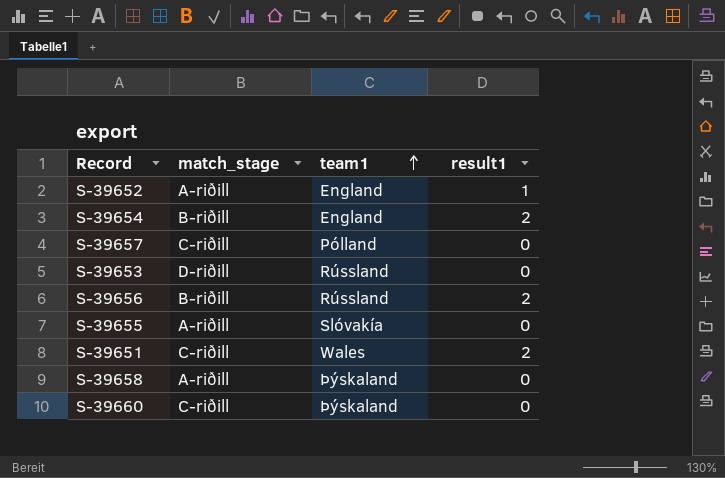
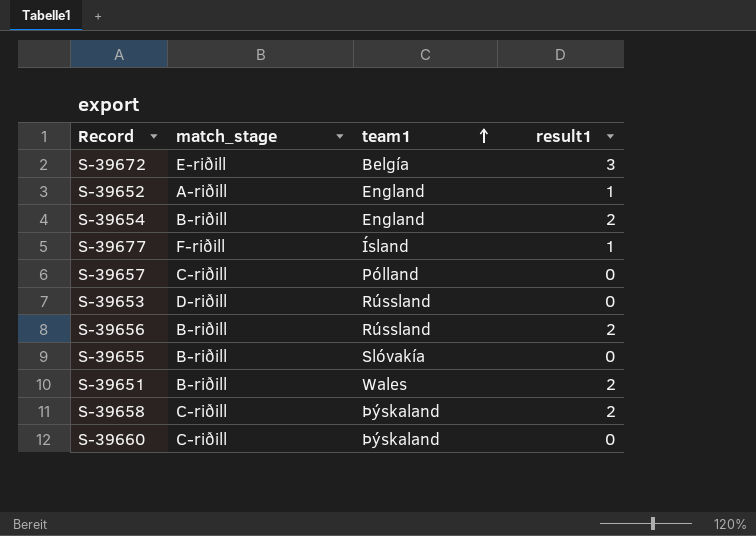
row S-39672: none -> E-riðill | Belgía | 3
row S-39677: none -> F-riðill | Ísland | 1
S-39655 | match_stage: A-riðill -> B-riðill
S-39651 | match_stage: C-riðill -> B-riðill
S-39658 | match_stage: A-riðill -> C-riðill
S-39658 | result1: 0 -> 2

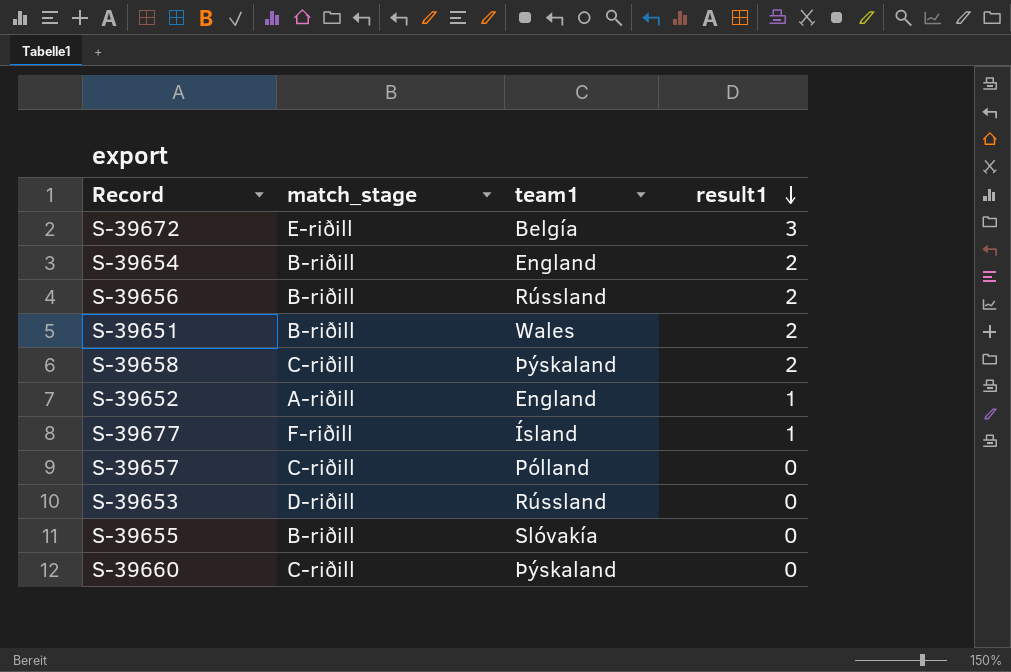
row order: team1 ascending -> result1 descending

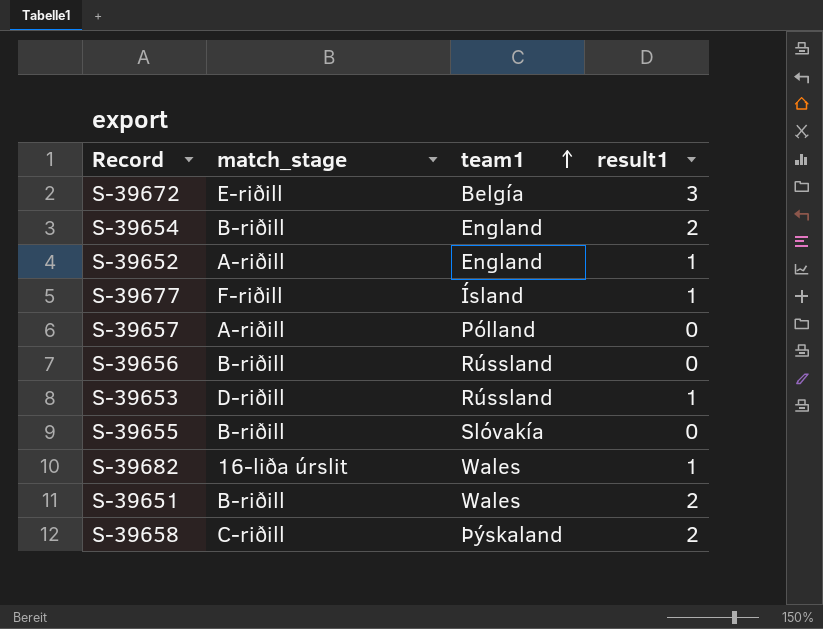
row order: result1 descending -> team1 ascending
row S-39660: C-riðill | Þýskaland | 0 -> none
S-39657 | match_stage: C-riðill -> A-riðill
S-39656 | result1: 2 -> 0
S-39653 | result1: 0 -> 1
row S-39682: none -> 16-liða úrslit | Wales | 1

